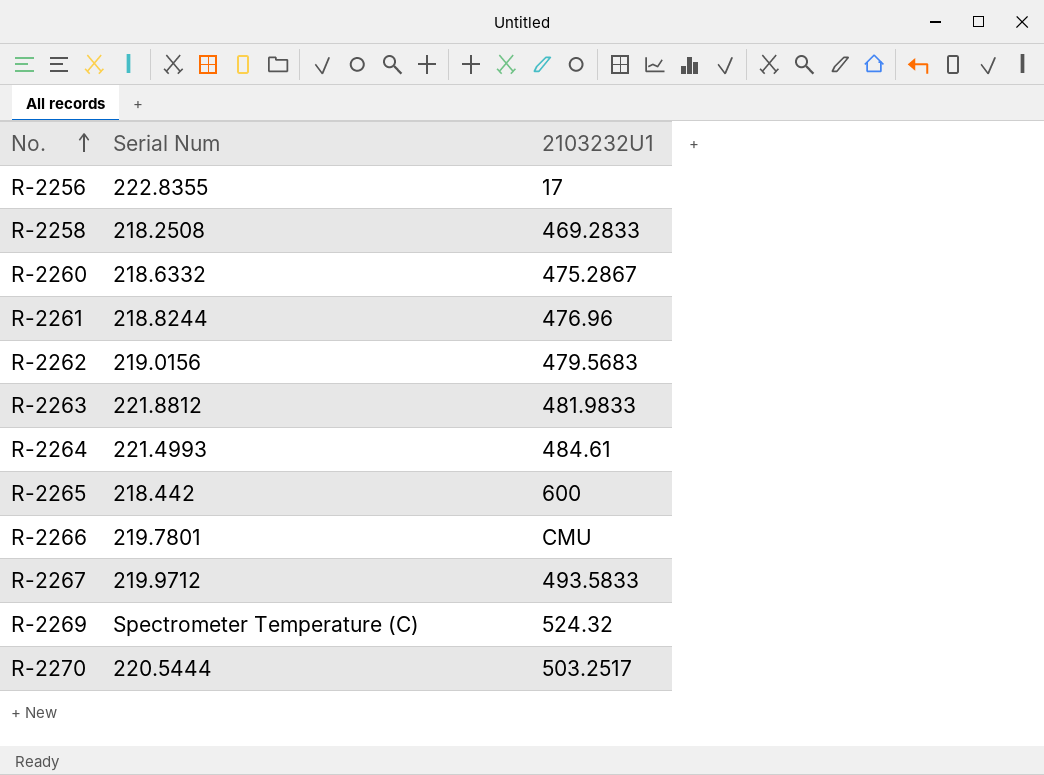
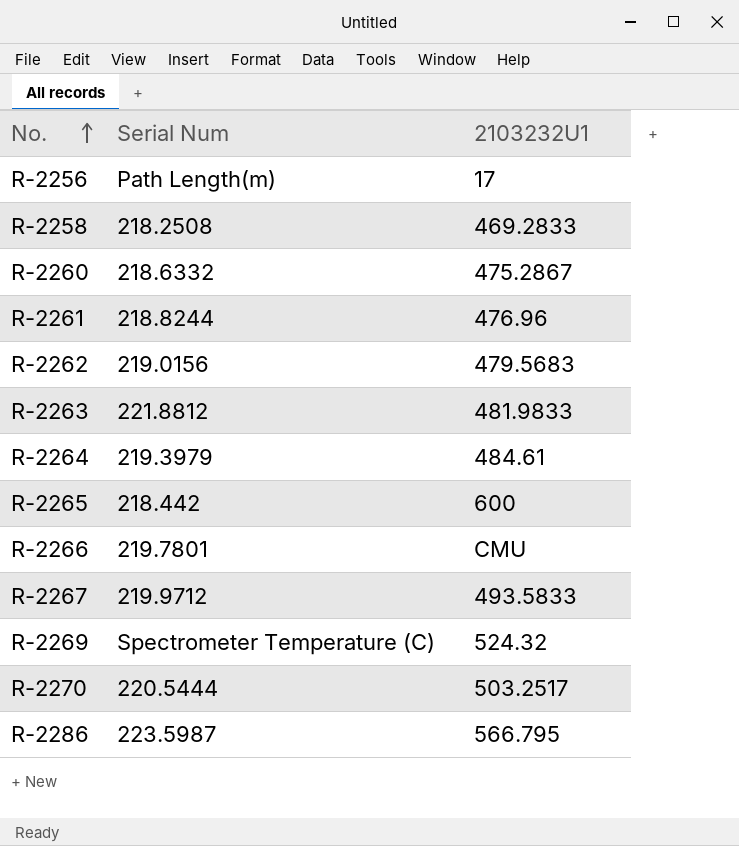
R-2256 | Serial Num: 222.8355 -> Path Length(m)
R-2264 | Serial Num: 221.4993 -> 219.3979
row R-2286: none -> 223.5987 | 566.795

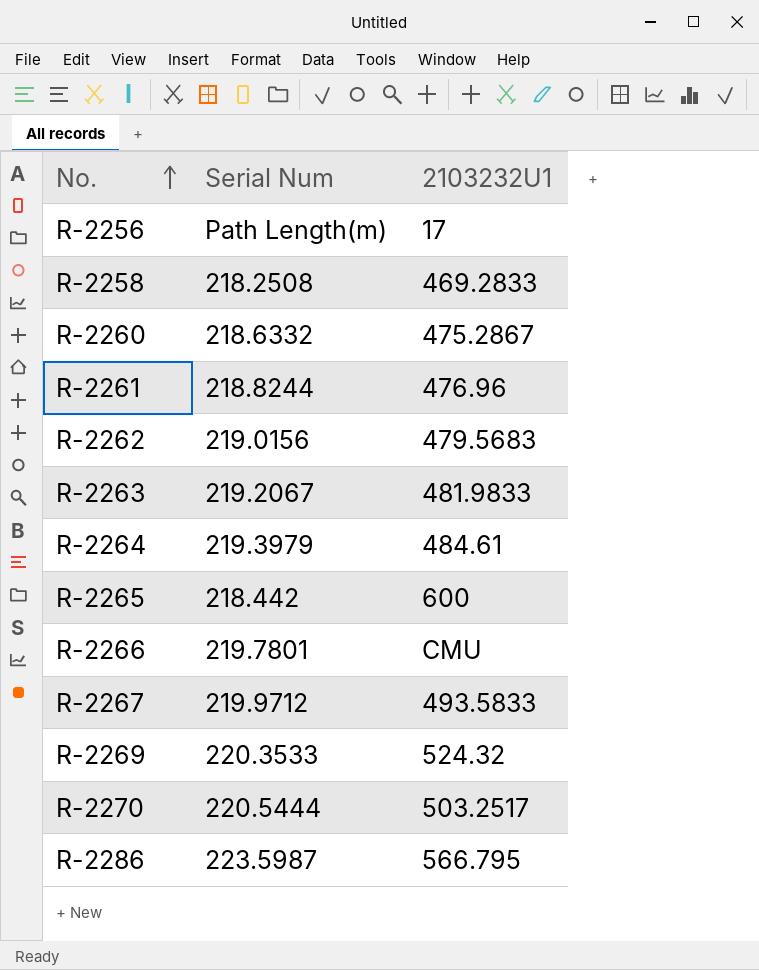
R-2263 | Serial Num: 221.8812 -> 219.2067
R-2269 | Serial Num: Spectrometer Temperature (C) -> 220.3533

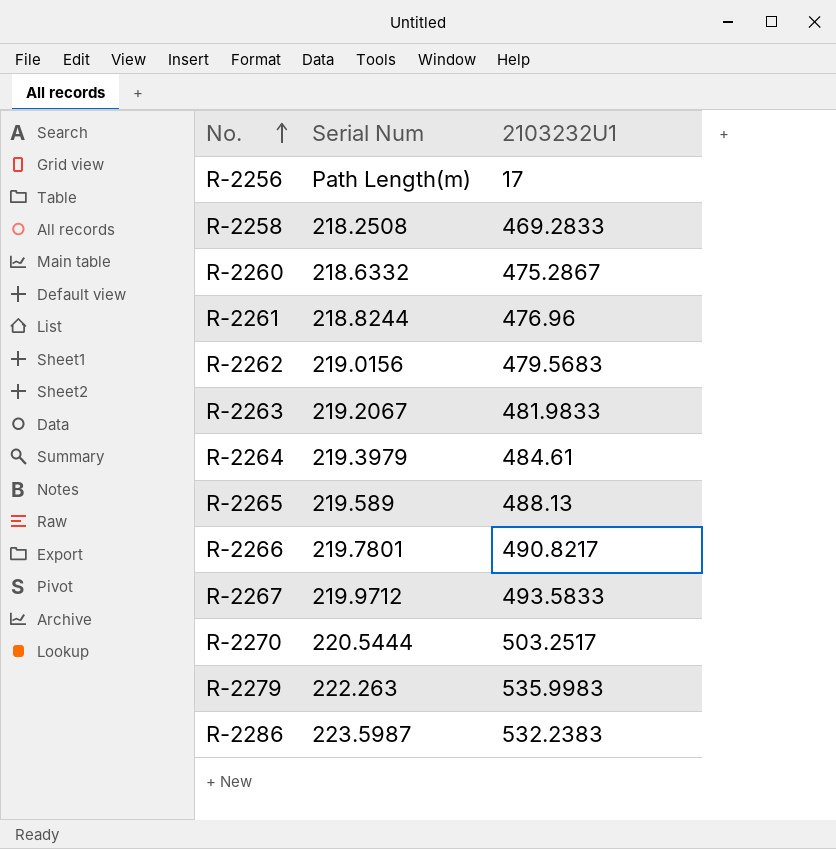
row R-2269: 220.3533 | 524.32 -> none
R-2265 | Serial Num: 218.442 -> 219.589
R-2265 | 2103232U1: 600 -> 488.13
R-2266 | 2103232U1: CMU -> 490.8217
row R-2279: none -> 222.263 | 535.9983
R-2286 | 2103232U1: 566.795 -> 532.2383

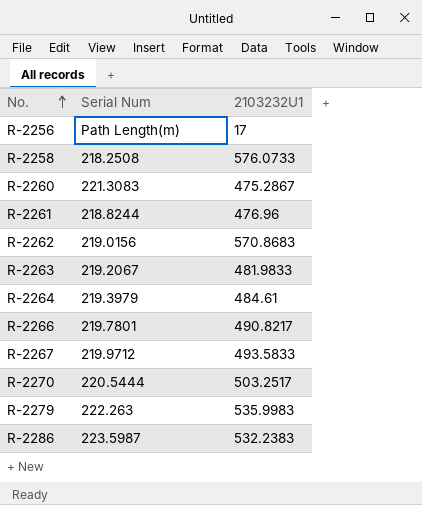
row R-2265: 219.589 | 488.13 -> none
R-2258 | 2103232U1: 469.2833 -> 576.0733
R-2260 | Serial Num: 218.6332 -> 221.3083
R-2262 | 2103232U1: 479.5683 -> 570.8683

